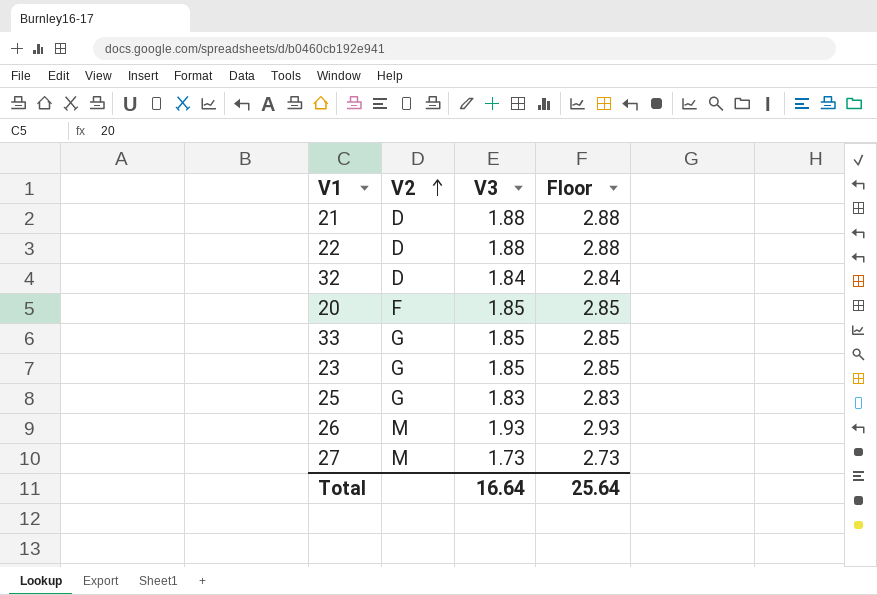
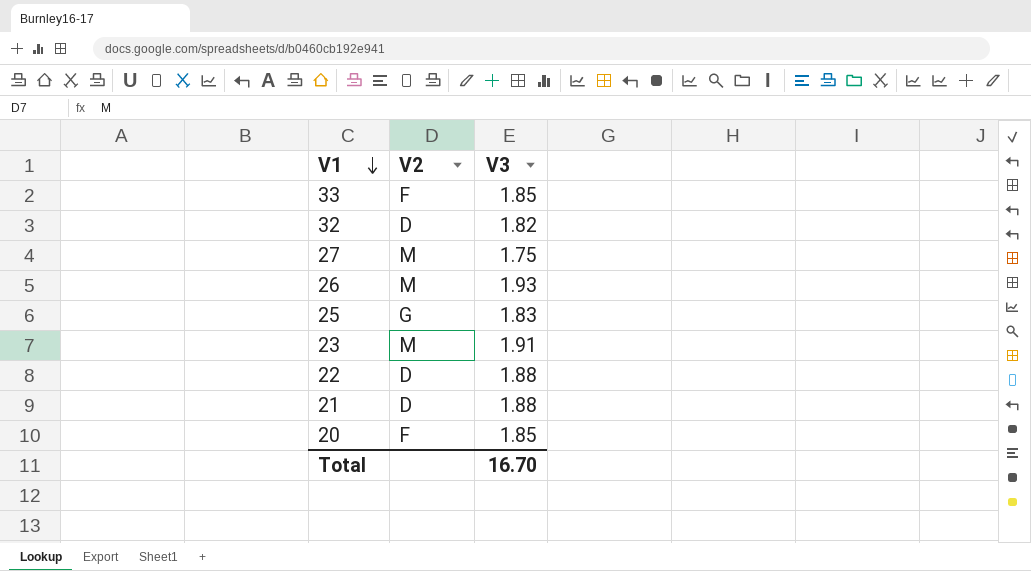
row order: V2 ascending -> V1 descending
column Floor | formula: [V3] + 1 -> none
33 | V2: G -> F
32 | V3: 1.84 -> 1.82
27 | V3: 1.73 -> 1.75
23 | V2: G -> M
23 | V3: 1.85 -> 1.91
Total | V3: 16.64 -> 16.70

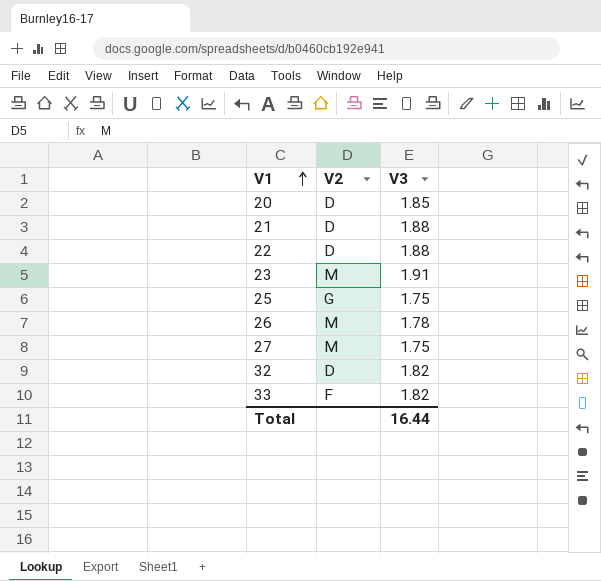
row order: V1 descending -> V1 ascending
20 | V2: F -> D
25 | V3: 1.83 -> 1.75
26 | V3: 1.93 -> 1.78
33 | V3: 1.85 -> 1.82
Total | V3: 16.70 -> 16.44

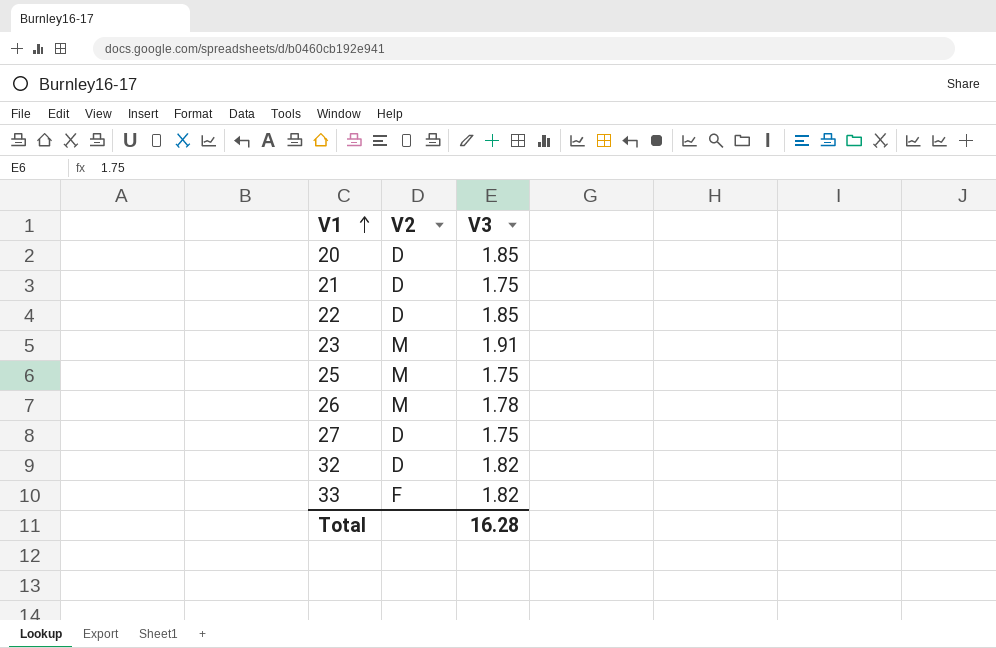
21 | V3: 1.88 -> 1.75
22 | V3: 1.88 -> 1.85
25 | V2: G -> M
27 | V2: M -> D
Total | V3: 16.44 -> 16.28

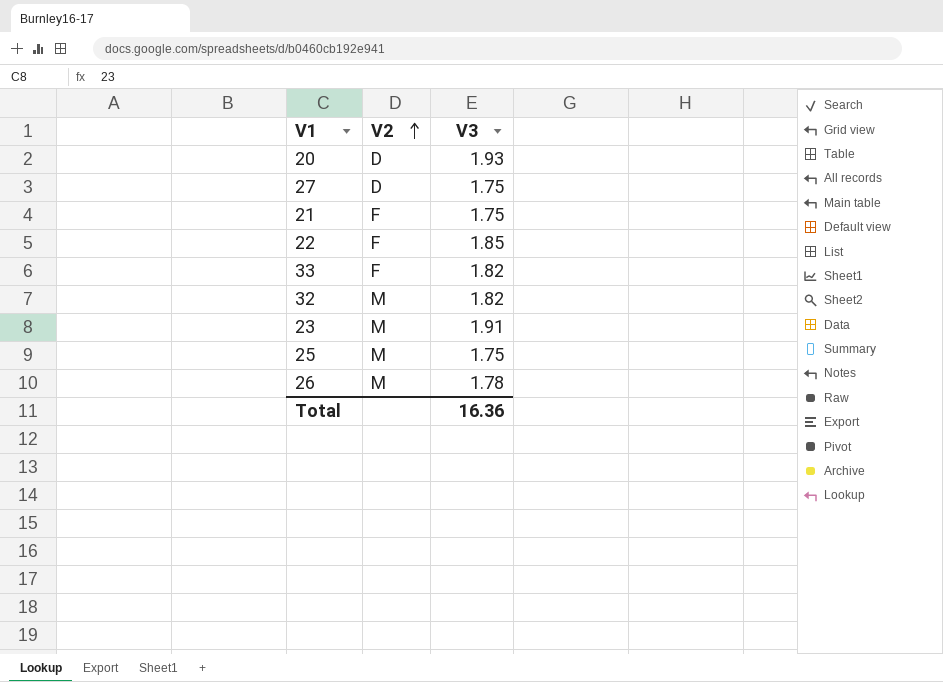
row order: V1 ascending -> V2 ascending
20 | V3: 1.85 -> 1.93
21 | V2: D -> F
22 | V2: D -> F
32 | V2: D -> M
Total | V3: 16.28 -> 16.36

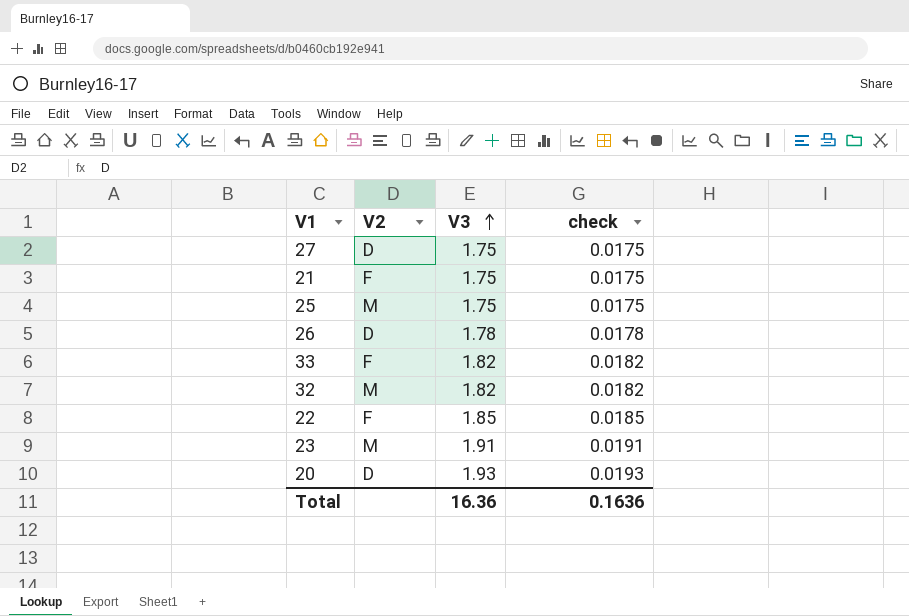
row order: V2 ascending -> V3 ascending
column check | formula: none -> [V3] * 0.01
26 | V2: M -> D

